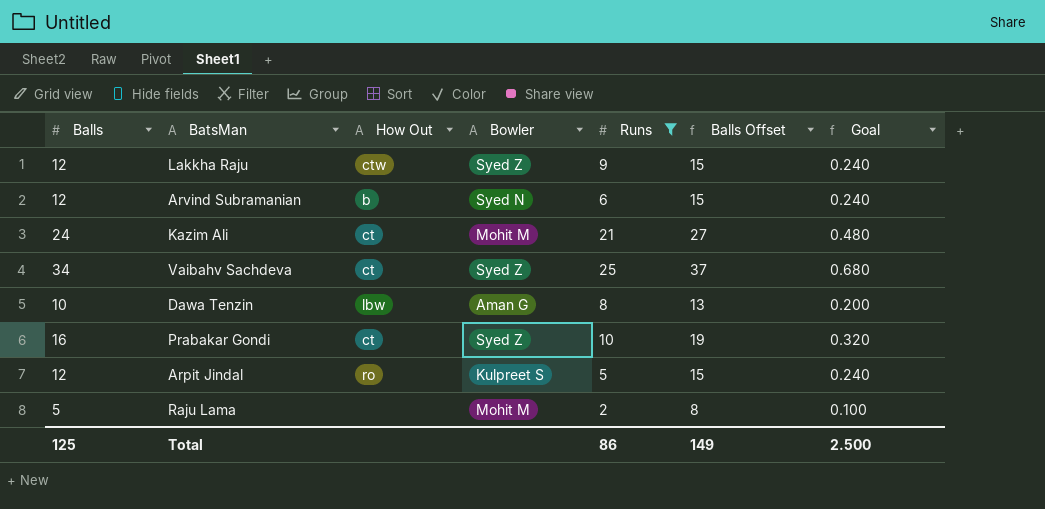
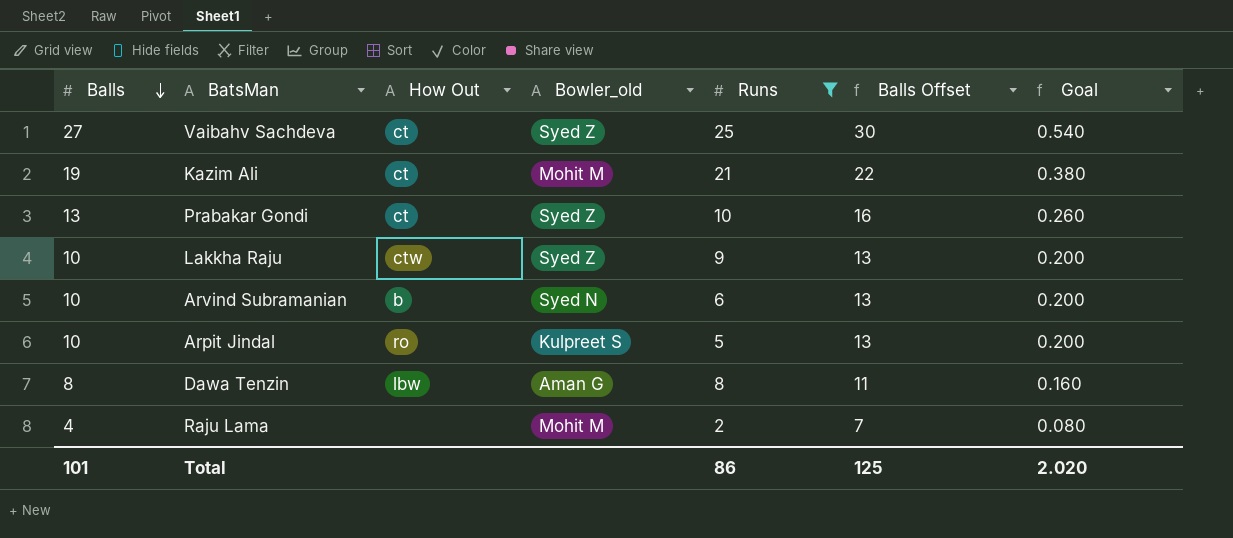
row order: none -> Balls descending
column name: Bowler -> Bowler_old
Vaibahv Sachdeva | Balls: 34 -> 27
Vaibahv Sachdeva | Balls Offset: 37 -> 30
Vaibahv Sachdeva | Goal: 0.680 -> 0.540
Kazim Ali | Balls: 24 -> 19
Kazim Ali | Balls Offset: 27 -> 22
Kazim Ali | Goal: 0.480 -> 0.380
Prabakar Gondi | Balls: 16 -> 13
Prabakar Gondi | Balls Offset: 19 -> 16
Prabakar Gondi | Goal: 0.320 -> 0.260
Lakkha Raju | Balls: 12 -> 10
Lakkha Raju | Balls Offset: 15 -> 13
Lakkha Raju | Goal: 0.240 -> 0.200
Arvind Subramanian | Balls: 12 -> 10
Arvind Subramanian | Balls Offset: 15 -> 13
Arvind Subramanian | Goal: 0.240 -> 0.200
Arpit Jindal | Balls: 12 -> 10
Arpit Jindal | Balls Offset: 15 -> 13
Arpit Jindal | Goal: 0.240 -> 0.200
Dawa Tenzin | Balls: 10 -> 8
Dawa Tenzin | Balls Offset: 13 -> 11
Dawa Tenzin | Goal: 0.200 -> 0.160
Raju Lama | Balls: 5 -> 4
Raju Lama | Balls Offset: 8 -> 7
Raju Lama | Goal: 0.100 -> 0.080
Total | Balls: 125 -> 101
Total | Balls Offset: 149 -> 125
Total | Goal: 2.500 -> 2.020

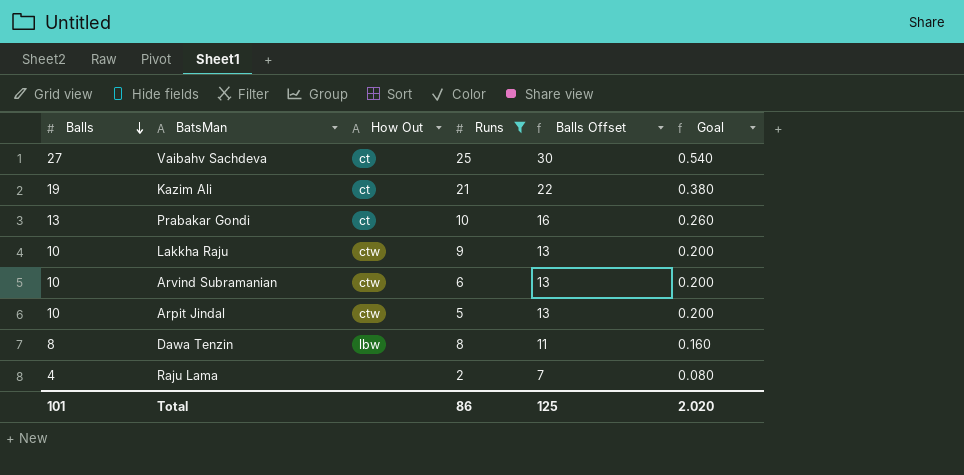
column Bowler_old | position: 4 -> none
Arvind Subramanian | How Out: b -> ctw
Arpit Jindal | How Out: ro -> ctw

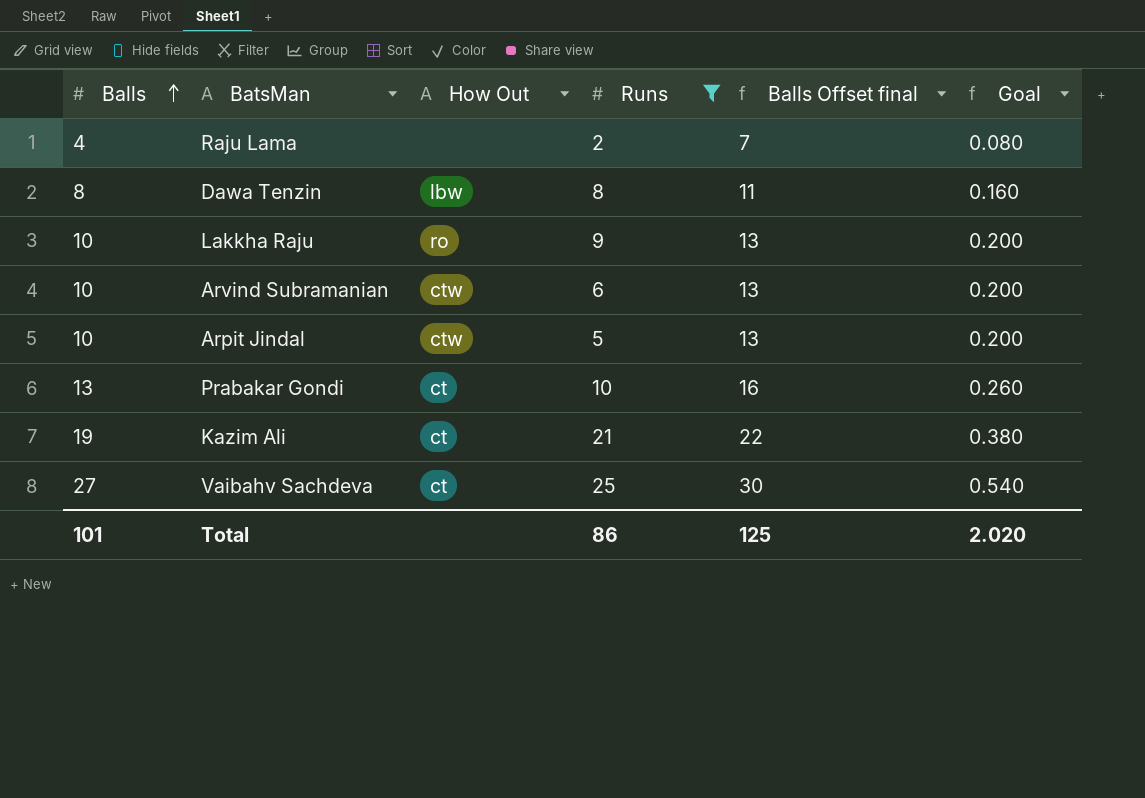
row order: Balls descending -> Balls ascending
column name: Balls Offset -> Balls Offset final
Lakkha Raju | How Out: ctw -> ro

